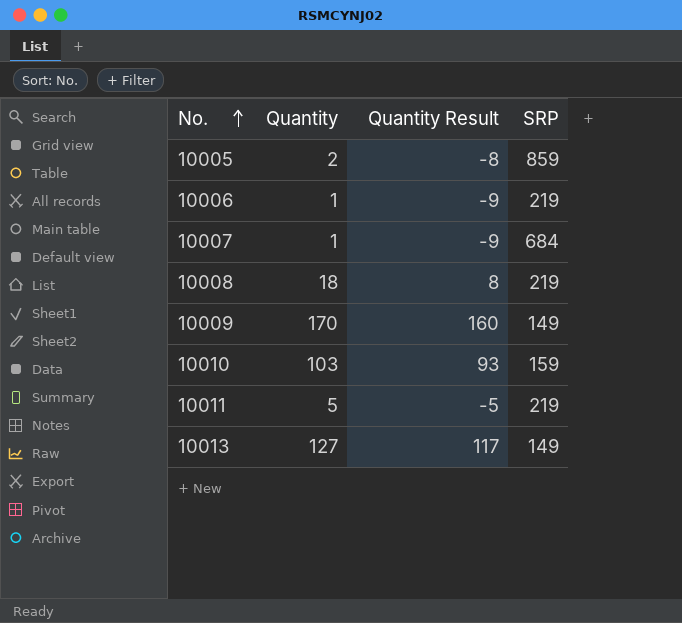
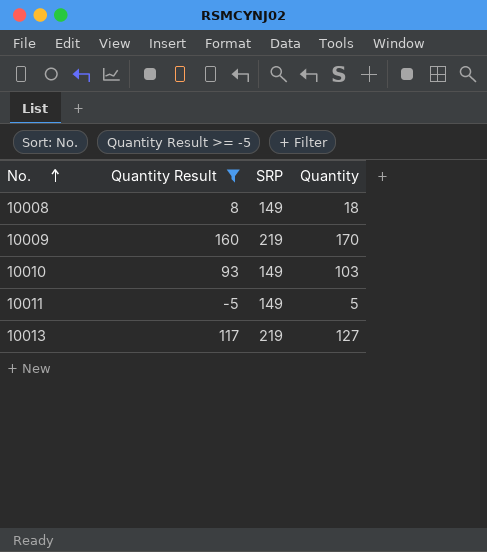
filter: none -> Quantity Result >= -5
column Quantity | position: 2 -> 4
10008 | SRP: 219 -> 149
10009 | SRP: 149 -> 219
10010 | SRP: 159 -> 149
10011 | SRP: 219 -> 149
10013 | SRP: 149 -> 219

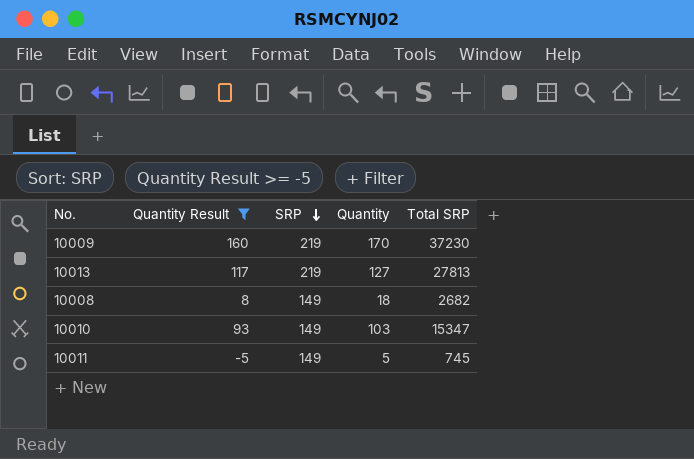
row order: No. ascending -> SRP descending
column Total SRP | formula: none -> [SRP] * [Quantity]

